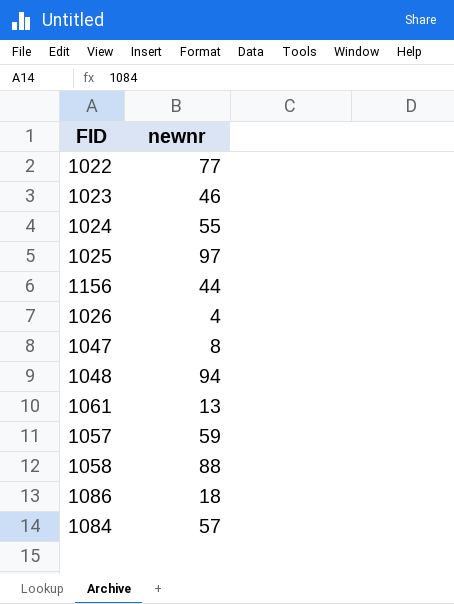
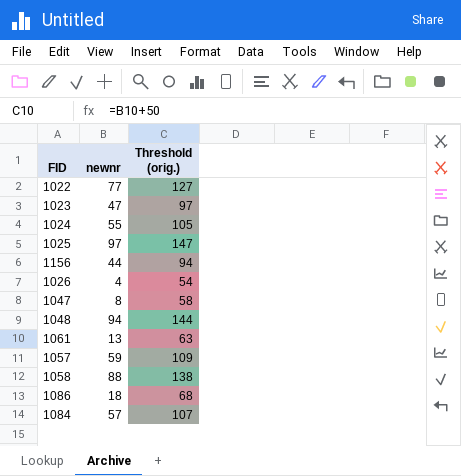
column Threshold (orig.) | formula: none -> [newnr] + 50
1023 | newnr: 46 -> 47

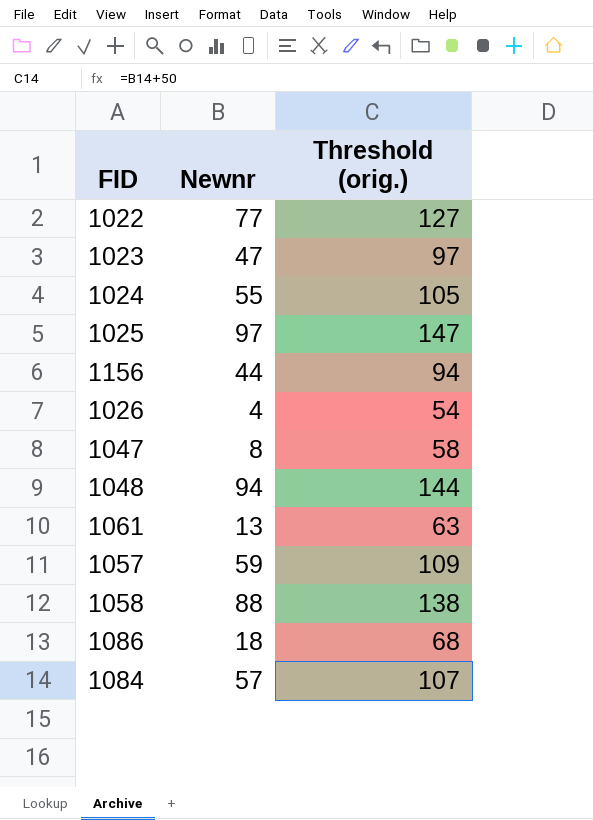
column name: newnr -> Newnr

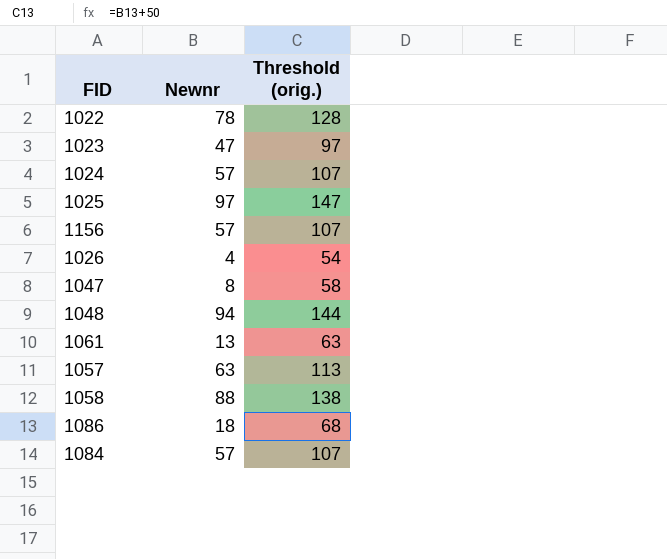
1022 | Newnr: 77 -> 78
1022 | Threshold (orig.): 127 -> 128
1024 | Newnr: 55 -> 57
1024 | Threshold (orig.): 105 -> 107
1156 | Newnr: 44 -> 57
1156 | Threshold (orig.): 94 -> 107
1057 | Newnr: 59 -> 63
1057 | Threshold (orig.): 109 -> 113

